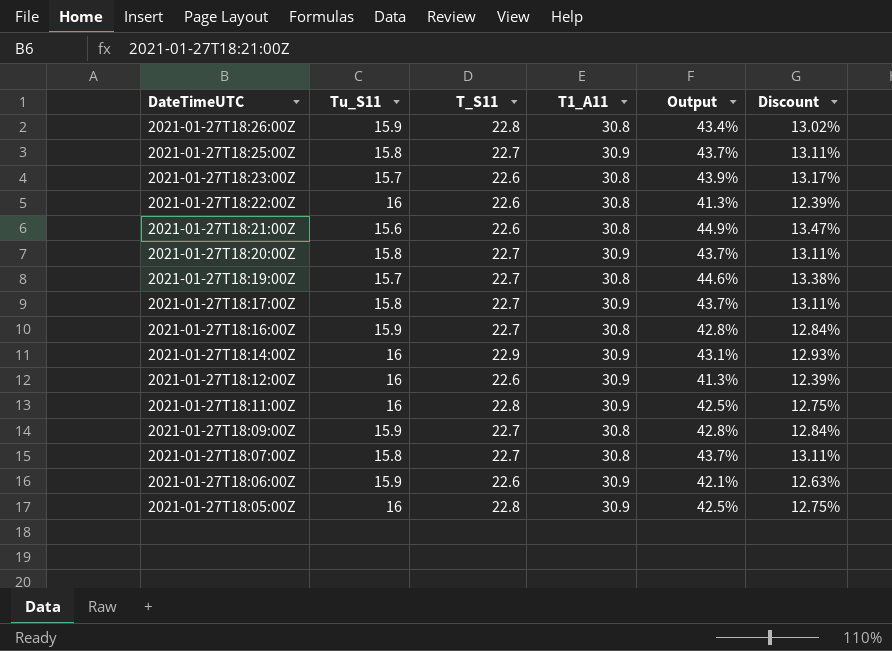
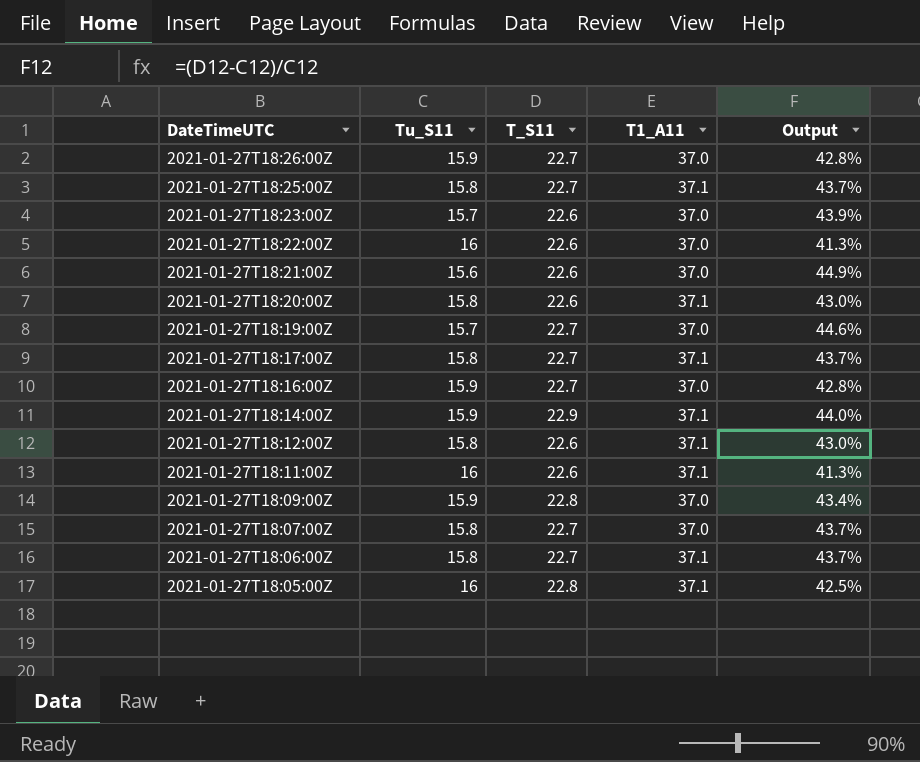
column Discount | formula: [Output] * 0.3 -> none
2021-01-27T18:26:00Z | T_S11: 22.8 -> 22.7
2021-01-27T18:26:00Z | T1_A11: 30.8 -> 37.0
2021-01-27T18:26:00Z | Output: 43.4% -> 42.8%
2021-01-27T18:25:00Z | T1_A11: 30.9 -> 37.1
2021-01-27T18:23:00Z | T1_A11: 30.8 -> 37.0
2021-01-27T18:22:00Z | T1_A11: 30.8 -> 37.0
2021-01-27T18:21:00Z | T1_A11: 30.8 -> 37.0
2021-01-27T18:20:00Z | T_S11: 22.7 -> 22.6
2021-01-27T18:20:00Z | T1_A11: 30.9 -> 37.1
2021-01-27T18:20:00Z | Output: 43.7% -> 43.0%
2021-01-27T18:19:00Z | T1_A11: 30.8 -> 37.0
2021-01-27T18:17:00Z | T1_A11: 30.9 -> 37.1
2021-01-27T18:16:00Z | T1_A11: 30.8 -> 37.0
2021-01-27T18:14:00Z | Tu_S11: 16 -> 15.9
2021-01-27T18:14:00Z | T1_A11: 30.9 -> 37.1
2021-01-27T18:14:00Z | Output: 43.1% -> 44.0%
2021-01-27T18:12:00Z | Tu_S11: 16 -> 15.8
2021-01-27T18:12:00Z | T1_A11: 30.9 -> 37.1
2021-01-27T18:12:00Z | Output: 41.3% -> 43.0%
2021-01-27T18:11:00Z | T_S11: 22.8 -> 22.6
2021-01-27T18:11:00Z | T1_A11: 30.9 -> 37.1
2021-01-27T18:11:00Z | Output: 42.5% -> 41.3%
2021-01-27T18:09:00Z | T_S11: 22.7 -> 22.8
2021-01-27T18:09:00Z | T1_A11: 30.8 -> 37.0
2021-01-27T18:09:00Z | Output: 42.8% -> 43.4%
2021-01-27T18:07:00Z | T1_A11: 30.8 -> 37.0
2021-01-27T18:06:00Z | Tu_S11: 15.9 -> 15.8
2021-01-27T18:06:00Z | T_S11: 22.6 -> 22.7
2021-01-27T18:06:00Z | T1_A11: 30.9 -> 37.1
2021-01-27T18:06:00Z | Output: 42.1% -> 43.7%
2021-01-27T18:05:00Z | T1_A11: 30.9 -> 37.1

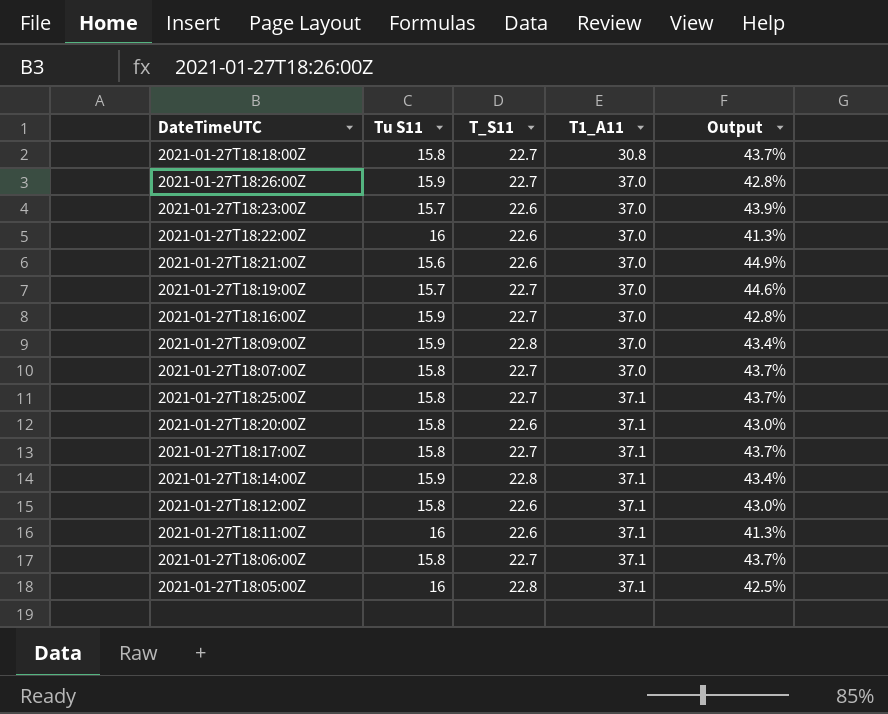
row order: DateTimeUTC descending -> T1_A11 ascending
column name: Tu_S11 -> Tu S11
row 2021-01-27T18:18:00Z: none -> 15.8 | 22.7 | 30.8 | 43.7%
2021-01-27T18:14:00Z | T_S11: 22.9 -> 22.8
2021-01-27T18:14:00Z | Output: 44.0% -> 43.4%

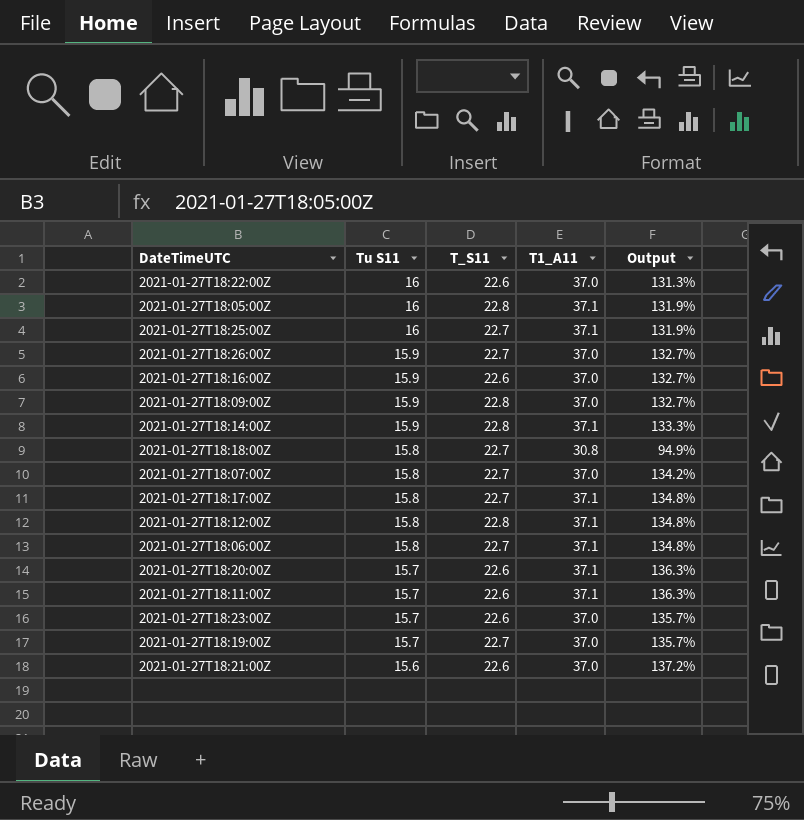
row order: T1_A11 ascending -> Tu S11 descending
column Output | formula: ([T_S11] - [Tu S11]) / [Tu S11] -> ([T1_A11] - [Tu S11]) / [Tu S11]
2021-01-27T18:25:00Z | Tu S11: 15.8 -> 16
2021-01-27T18:16:00Z | T_S11: 22.7 -> 22.6
2021-01-27T18:12:00Z | T_S11: 22.6 -> 22.8
2021-01-27T18:20:00Z | Tu S11: 15.8 -> 15.7
2021-01-27T18:11:00Z | Tu S11: 16 -> 15.7

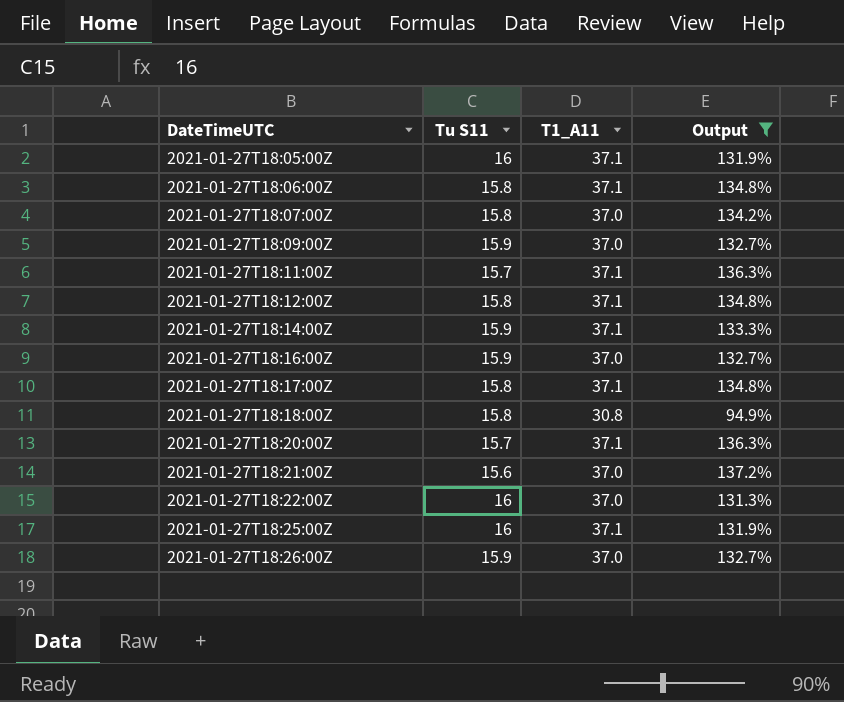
filter: none -> Output != 135.7%
row order: Tu S11 descending -> DateTimeUTC ascending
column T_S11 | position: 3 -> none

